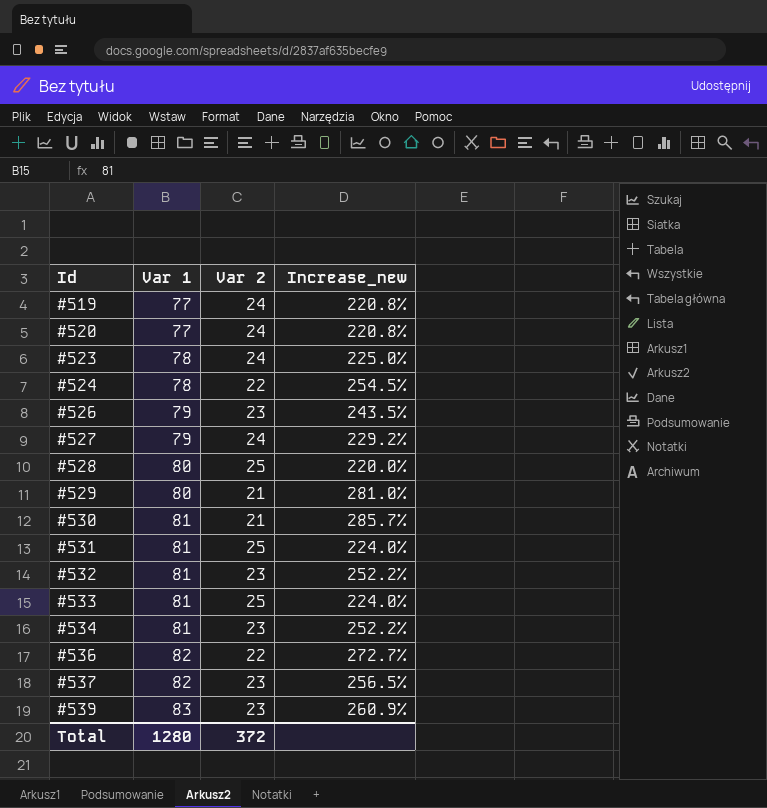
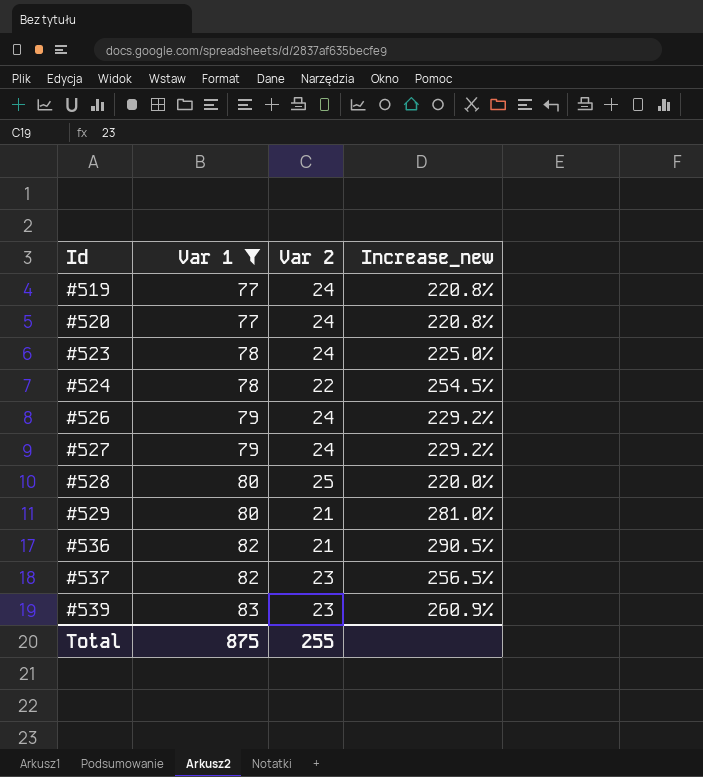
filter: none -> Var 1 != 81
#526 | Var 2: 23 -> 24
#526 | Increase_new: 243.5% -> 229.2%
#536 | Var 2: 22 -> 21
#536 | Increase_new: 272.7% -> 290.5%
Total | Var 1: 1280 -> 875
Total | Var 2: 372 -> 255

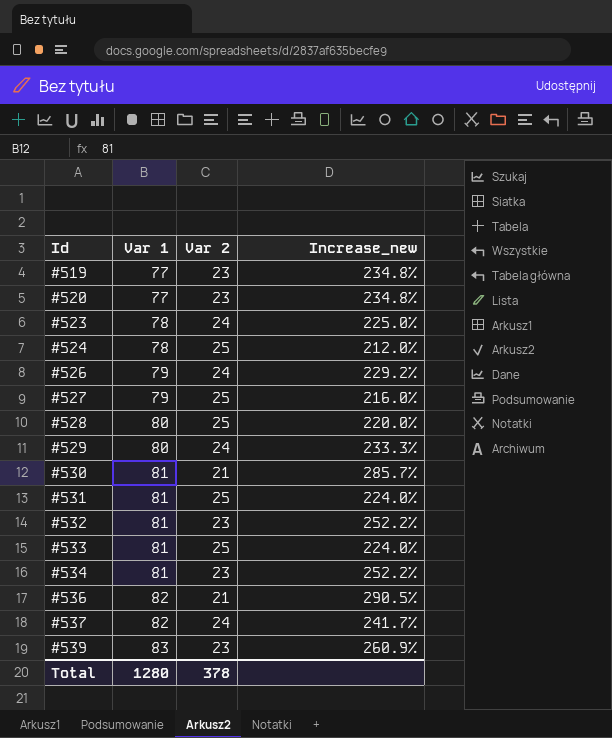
filter: Var 1 != 81 -> none
#519 | Var 2: 24 -> 23
#519 | Increase_new: 220.8% -> 234.8%
#520 | Var 2: 24 -> 23
#520 | Increase_new: 220.8% -> 234.8%
#524 | Var 2: 22 -> 25
#524 | Increase_new: 254.5% -> 212.0%
#527 | Var 2: 24 -> 25
#527 | Increase_new: 229.2% -> 216.0%
#529 | Var 2: 21 -> 24
#529 | Increase_new: 281.0% -> 233.3%
#537 | Var 2: 23 -> 24
#537 | Increase_new: 256.5% -> 241.7%
Total | Var 1: 875 -> 1280
Total | Var 2: 255 -> 378

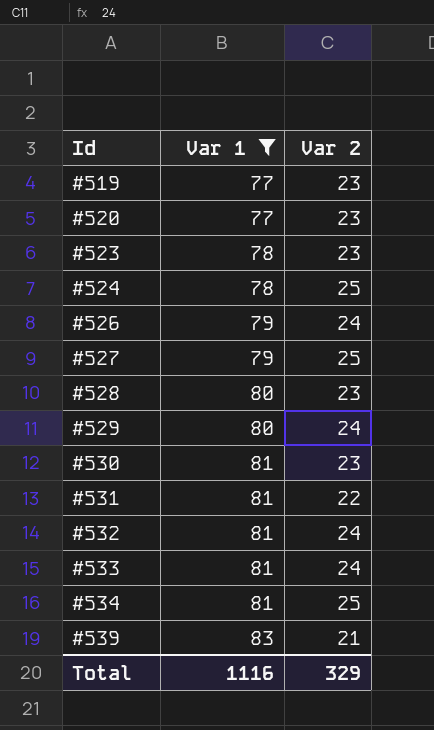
filter: none -> Var 1 != 82
column Increase_new | formula: ([Var 1] - [Var 2]) / [Var 2] -> none
#523 | Var 2: 24 -> 23
#528 | Var 2: 25 -> 23
#530 | Var 2: 21 -> 23
#531 | Var 2: 25 -> 22
#532 | Var 2: 23 -> 24
#533 | Var 2: 25 -> 24
#534 | Var 2: 23 -> 25
#539 | Var 2: 23 -> 21
Total | Var 1: 1280 -> 1116
Total | Var 2: 378 -> 329

